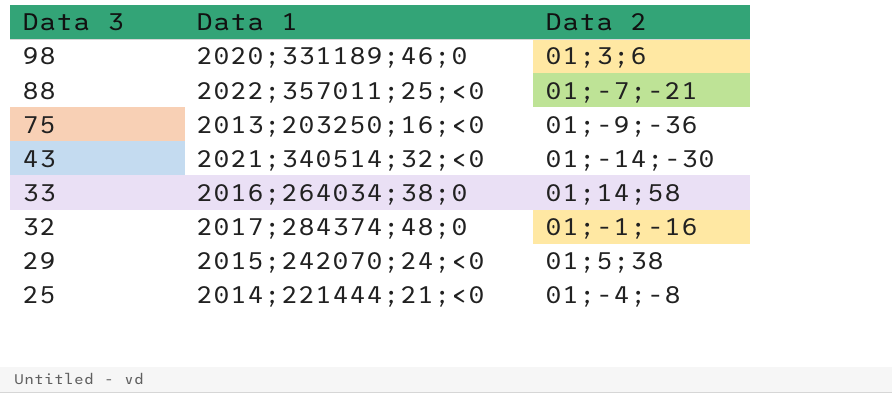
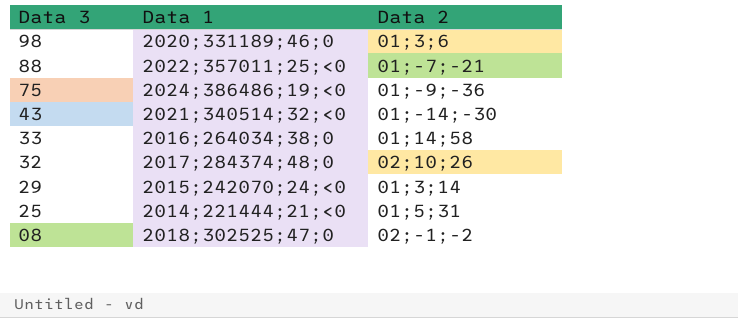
75 | Data 1: 2013;203250;16;<0 -> 2024;386486;19;<0
32 | Data 2: 01;-1;-16 -> 02;10;26
29 | Data 2: 01;5;38 -> 01;3;14
25 | Data 2: 01;-4;-8 -> 01;5;31
row 08: none -> 2018;302525;47;0 | 02;-1;-2

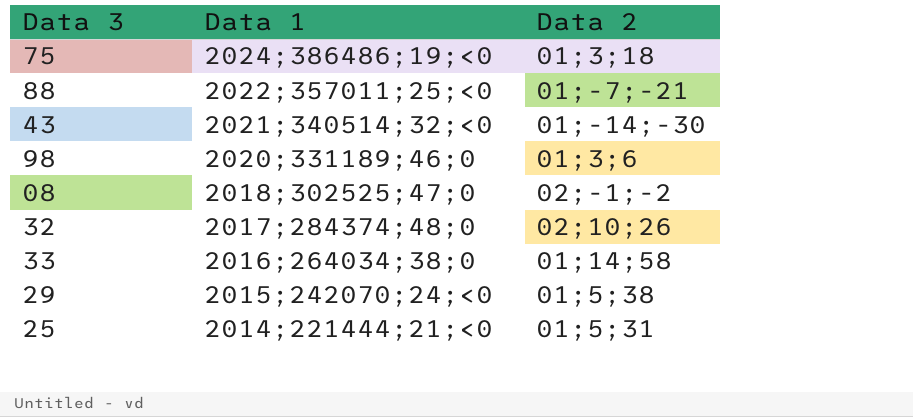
row order: Data 3 descending -> Data 1 descending
75 | Data 2: 01;-9;-36 -> 01;3;18
29 | Data 2: 01;3;14 -> 01;5;38

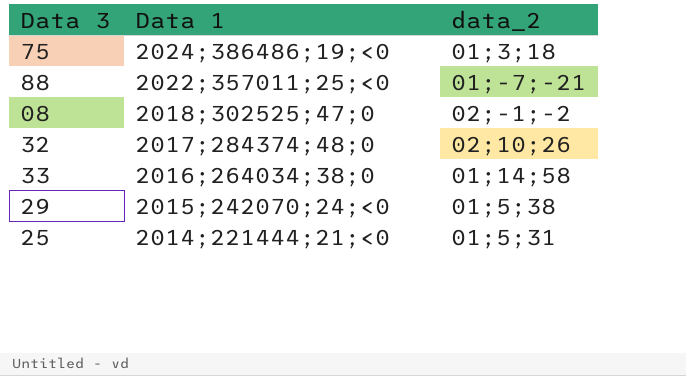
column name: Data 2 -> data_2
row 43: 2021;340514;32;<0 | 01;-14;-30 -> none
row 98: 2020;331189;46;0 | 01;3;6 -> none

